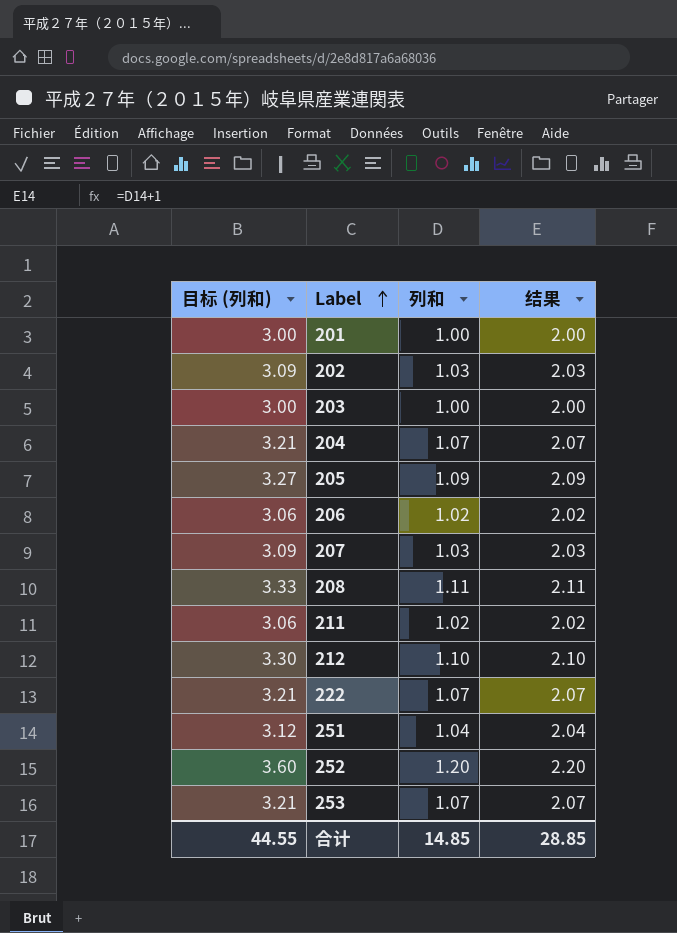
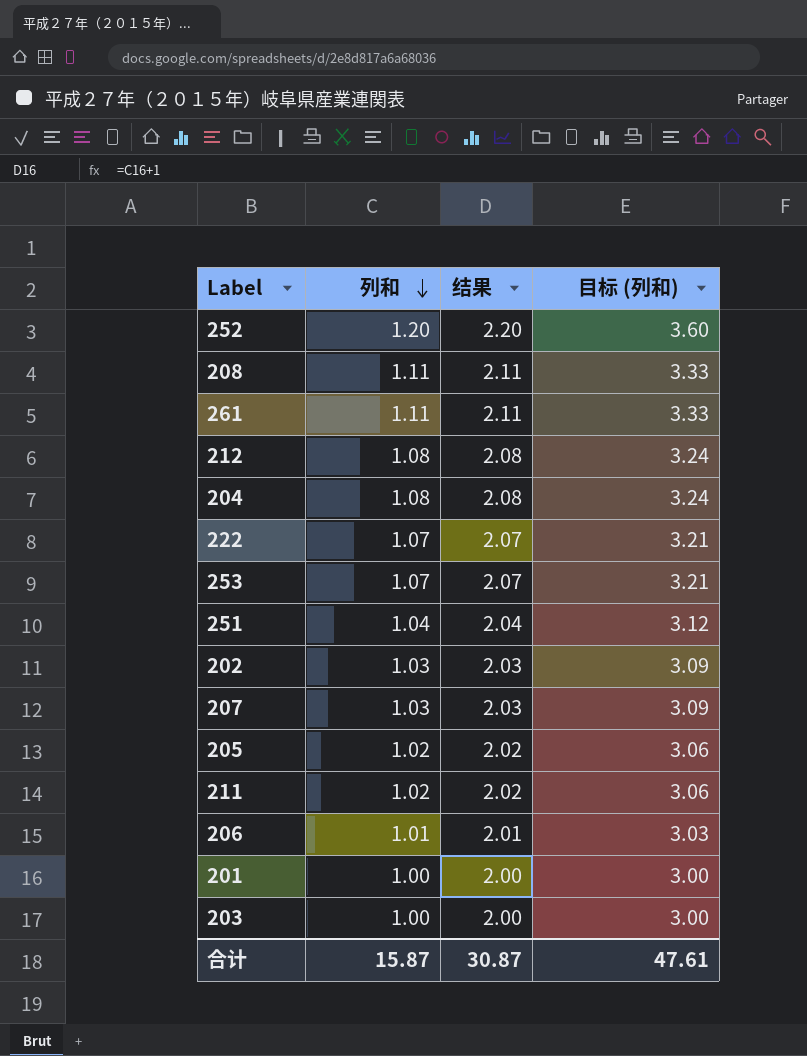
row order: Label ascending -> 列和 descending
column 目标 (列和) | position: 1 -> 4
row 261: none -> 1.11 | 2.11 | 3.33
212 | 列和: 1.10 -> 1.08
212 | 结果: 2.10 -> 2.08
212 | 目标 (列和): 3.30 -> 3.24
204 | 列和: 1.07 -> 1.08
204 | 结果: 2.07 -> 2.08
204 | 目标 (列和): 3.21 -> 3.24
205 | 列和: 1.09 -> 1.02
205 | 结果: 2.09 -> 2.02
205 | 目标 (列和): 3.27 -> 3.06
206 | 列和: 1.02 -> 1.01
206 | 结果: 2.02 -> 2.01
206 | 目标 (列和): 3.06 -> 3.03
合计 | 列和: 14.85 -> 15.87
合计 | 结果: 28.85 -> 30.87
合计 | 目标 (列和): 44.55 -> 47.61

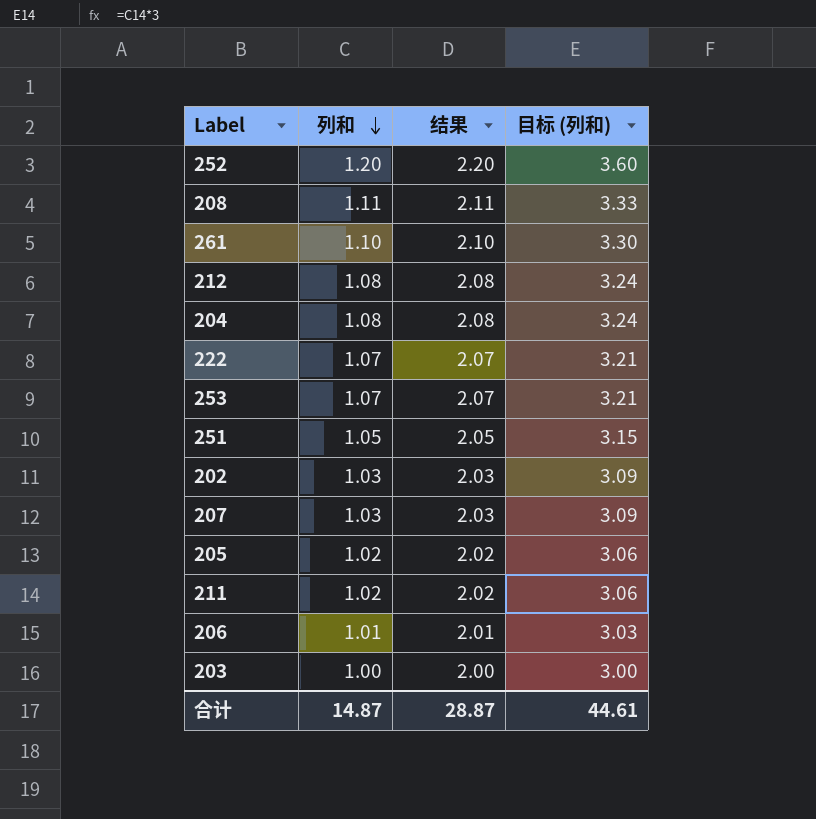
row 201: 1.00 | 2.00 | 3.00 -> none
261 | 列和: 1.11 -> 1.10
261 | 结果: 2.11 -> 2.10
261 | 目标 (列和): 3.33 -> 3.30
251 | 列和: 1.04 -> 1.05
251 | 结果: 2.04 -> 2.05
251 | 目标 (列和): 3.12 -> 3.15
合计 | 列和: 15.87 -> 14.87
合计 | 结果: 30.87 -> 28.87
合计 | 目标 (列和): 47.61 -> 44.61

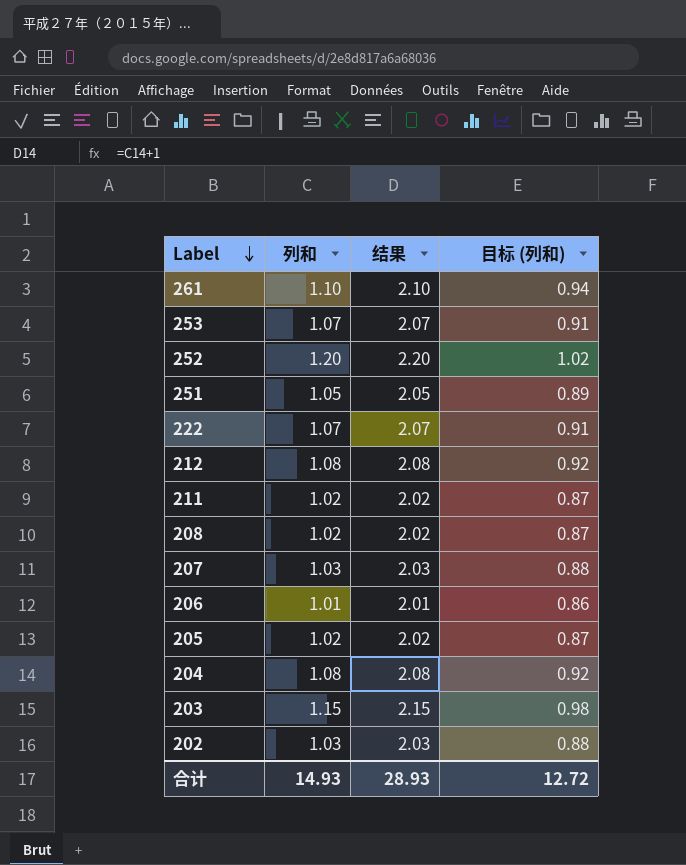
row order: 列和 descending -> Label descending
column 目标 (列和) | formula: [列和] * 3 -> [列和] * 0.85
208 | 列和: 1.11 -> 1.02
208 | 结果: 2.11 -> 2.02
203 | 列和: 1.00 -> 1.15
203 | 结果: 2.00 -> 2.15
合计 | 列和: 14.87 -> 14.93
合计 | 结果: 28.87 -> 28.93
合计 | 目标 (列和): 44.61 -> 12.72

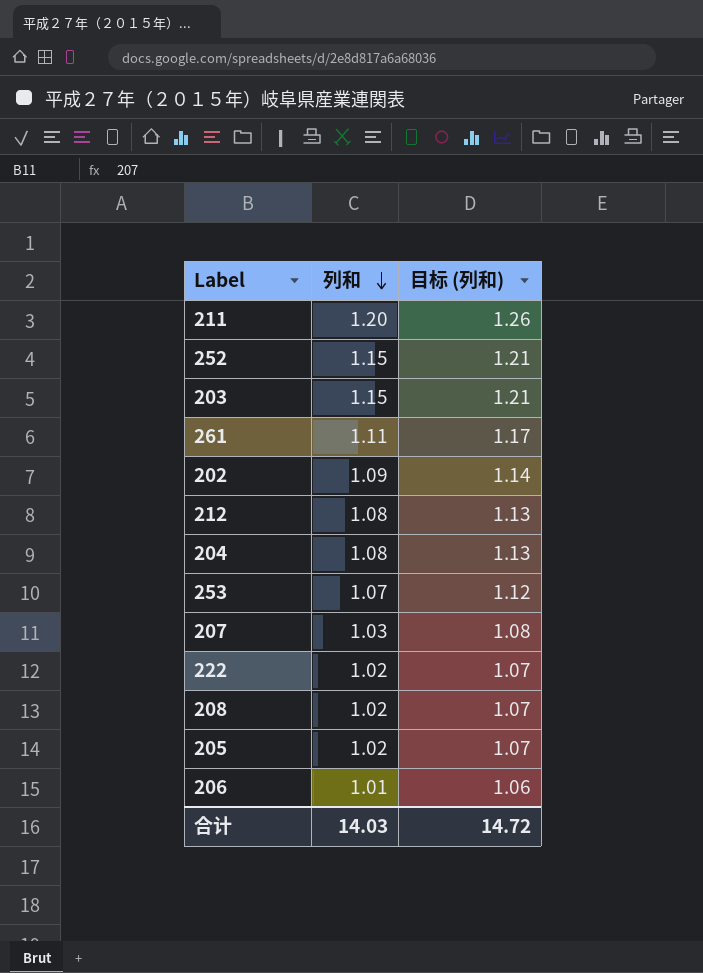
row order: Label descending -> 列和 descending
column 结果 | formula: [列和] + 1 -> none
column 目标 (列和) | formula: [列和] * 0.85 -> [列和] * 1.05
row 251: 1.05 | 2.05 | 0.89 -> none
211 | 列和: 1.02 -> 1.20
252 | 列和: 1.20 -> 1.15
261 | 列和: 1.10 -> 1.11
202 | 列和: 1.03 -> 1.09
222 | 列和: 1.07 -> 1.02
合计 | 列和: 14.93 -> 14.03
合计 | 目标 (列和): 12.72 -> 14.72

